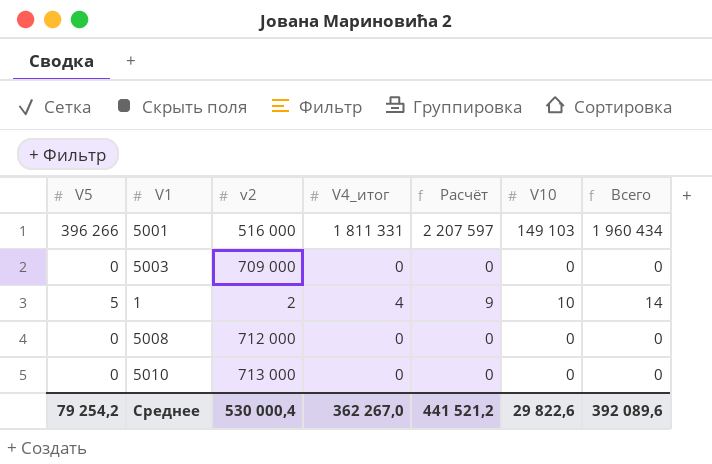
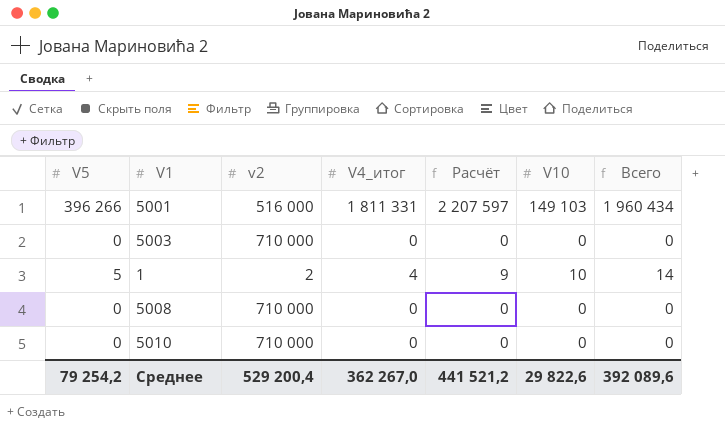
5003 | v2: 709 000 -> 710 000
5008 | v2: 712 000 -> 710 000
5010 | v2: 713 000 -> 710 000
Среднее | v2: 530 000,4 -> 529 200,4

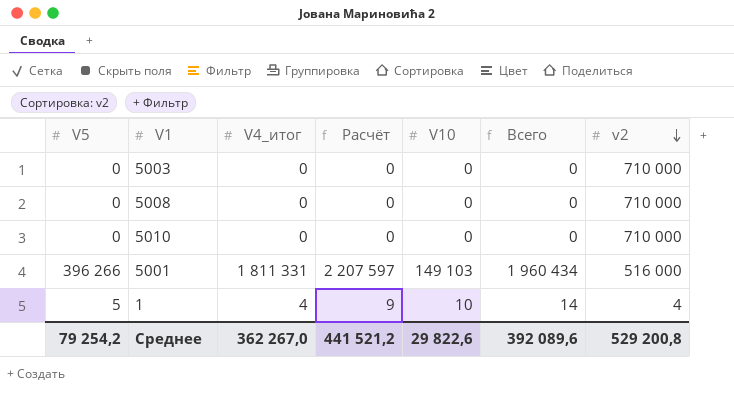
row order: none -> v2 descending
column v2 | position: 3 -> 7
1 | v2: 2 -> 4
Среднее | v2: 529 200,4 -> 529 200,8

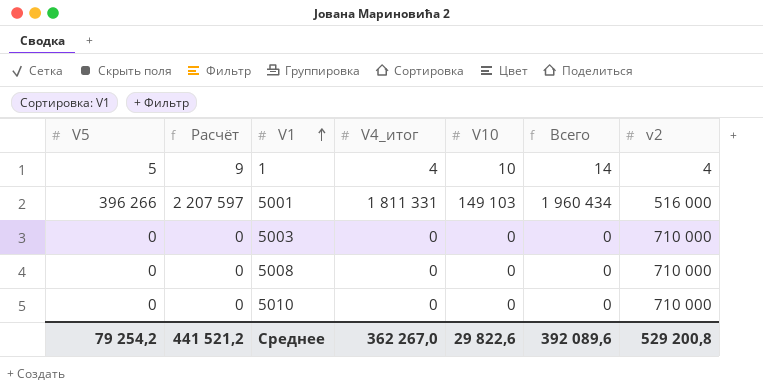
row order: v2 descending -> V1 ascending
column Расчёт | position: 4 -> 2

